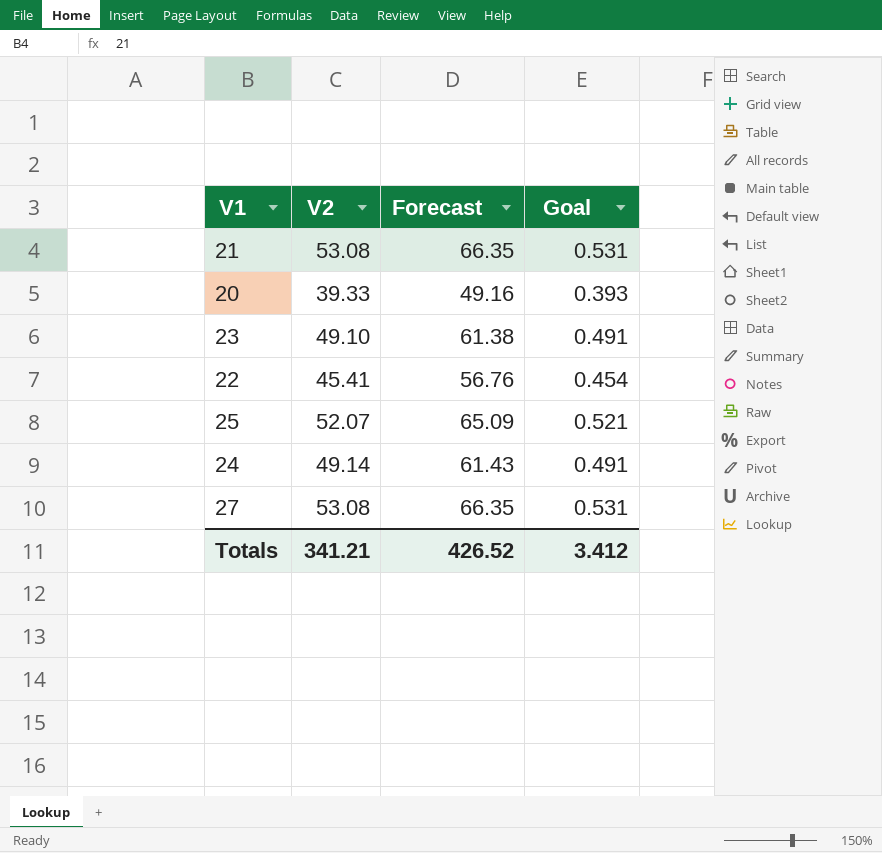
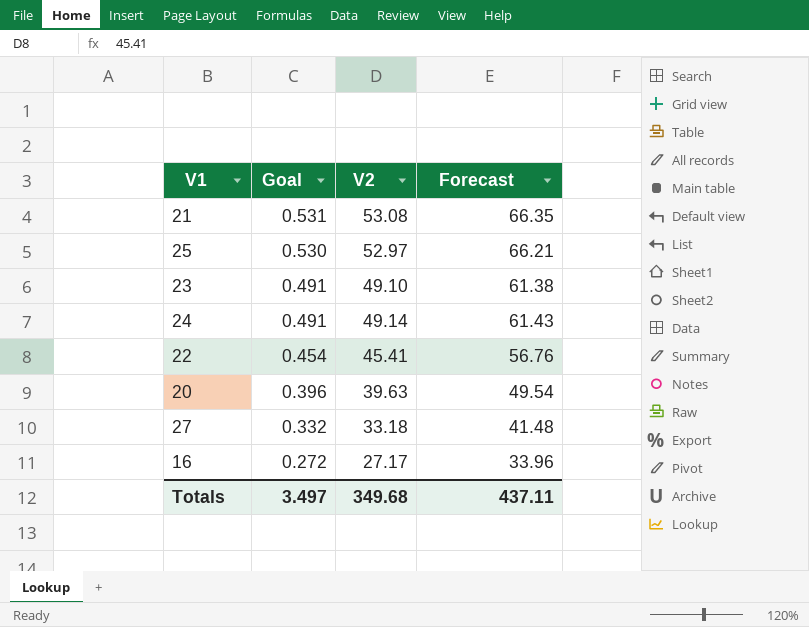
row order: none -> Goal descending
column Goal | position: 4 -> 2
25 | Goal: 0.521 -> 0.530
25 | V2: 52.07 -> 52.97
25 | Forecast: 65.09 -> 66.21
20 | Goal: 0.393 -> 0.396
20 | V2: 39.33 -> 39.63
20 | Forecast: 49.16 -> 49.54
27 | Goal: 0.531 -> 0.332
27 | V2: 53.08 -> 33.18
27 | Forecast: 66.35 -> 41.48
row 16: none -> 0.272 | 27.17 | 33.96
Totals | Goal: 3.412 -> 3.497
Totals | V2: 341.21 -> 349.68
Totals | Forecast: 426.52 -> 437.11

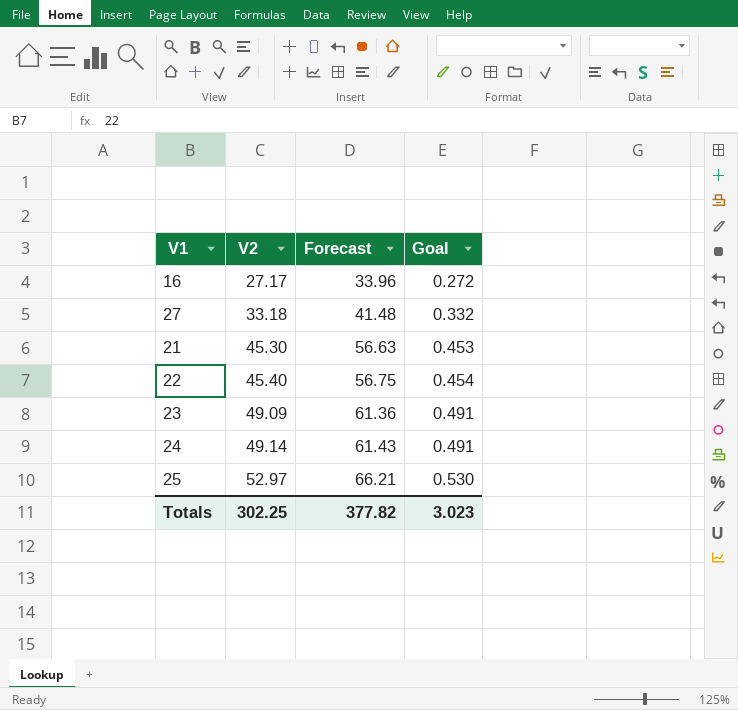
row order: Goal descending -> V2 ascending
column Goal | position: 2 -> 4
row 20: 0.396 | 39.63 | 49.54 -> none
21 | V2: 53.08 -> 45.30
21 | Forecast: 66.35 -> 56.63
21 | Goal: 0.531 -> 0.453
22 | V2: 45.41 -> 45.40
22 | Forecast: 56.76 -> 56.75
23 | V2: 49.10 -> 49.09
23 | Forecast: 61.38 -> 61.36
Totals | V2: 349.68 -> 302.25
Totals | Forecast: 437.11 -> 377.82
Totals | Goal: 3.497 -> 3.023

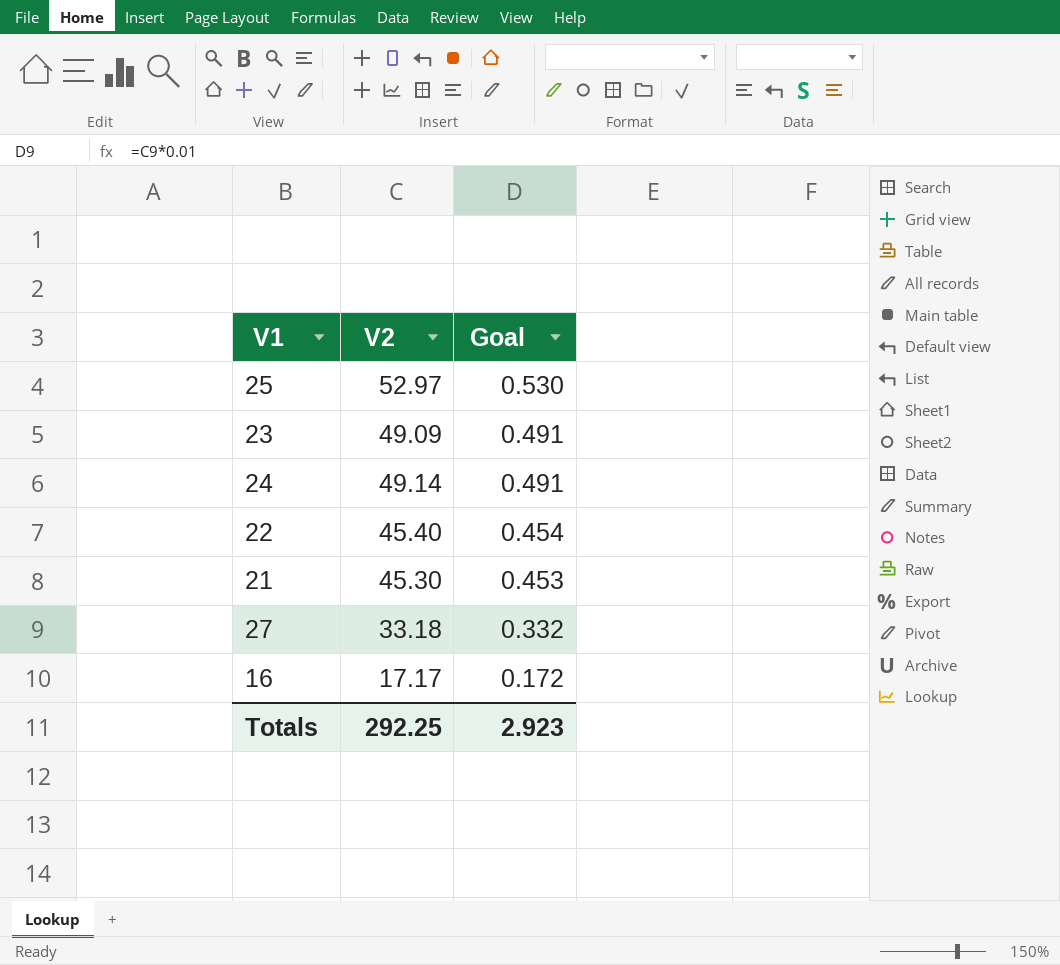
row order: V2 ascending -> Goal descending
column Forecast | formula: [V2] * 1.25 -> none
16 | V2: 27.17 -> 17.17
16 | Goal: 0.272 -> 0.172
Totals | V2: 302.25 -> 292.25
Totals | Goal: 3.023 -> 2.923

